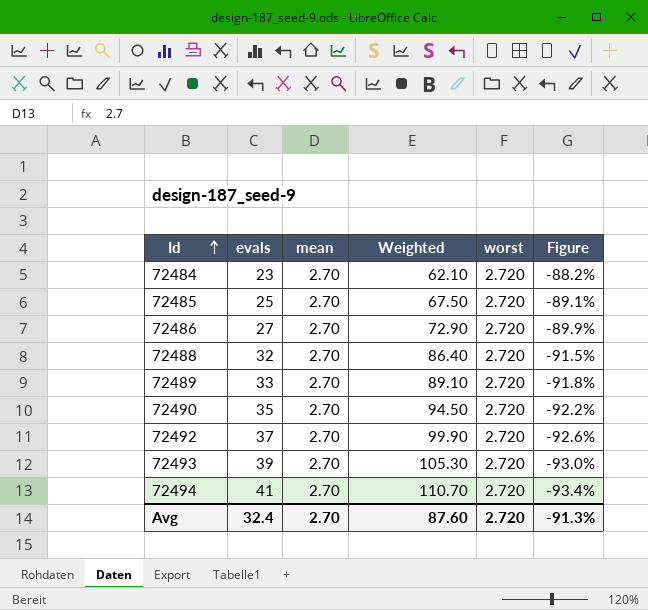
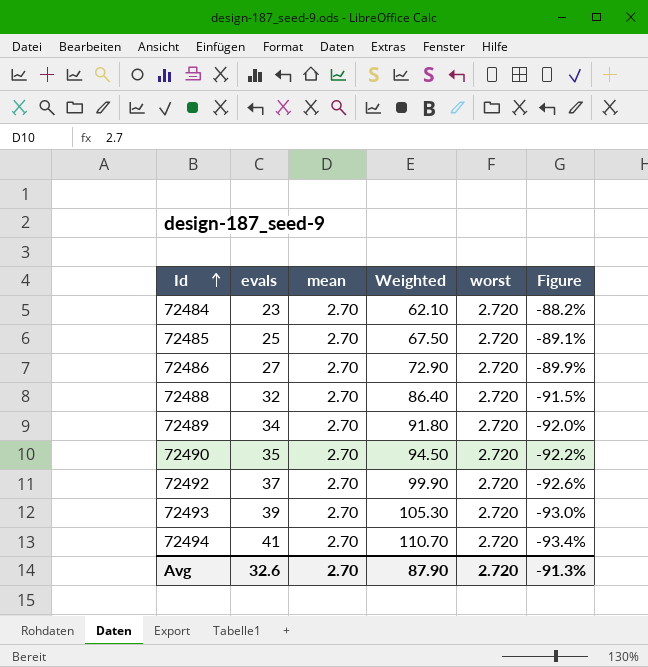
72489 | evals: 33 -> 34
72489 | Weighted: 89.10 -> 91.80
72489 | Figure: -91.8% -> -92.0%
Avg | evals: 32.4 -> 32.6
Avg | Weighted: 87.60 -> 87.90

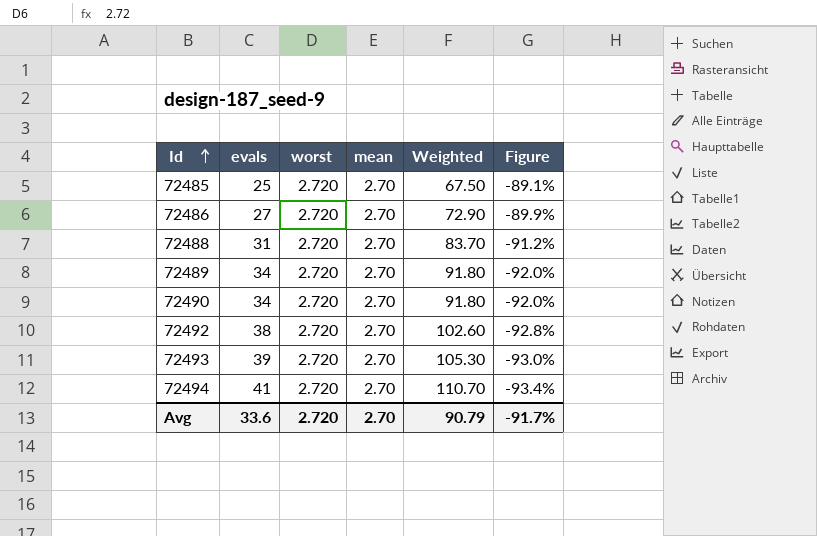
column worst | position: 5 -> 3
row 72484: 23 | 2.70 | 62.10 | 2.720 | -88.2% -> none
72488 | evals: 32 -> 31
72488 | Weighted: 86.40 -> 83.70
72488 | Figure: -91.5% -> -91.2%
72490 | evals: 35 -> 34
72490 | Weighted: 94.50 -> 91.80
72490 | Figure: -92.2% -> -92.0%
72492 | evals: 37 -> 38
72492 | Weighted: 99.90 -> 102.60
72492 | Figure: -92.6% -> -92.8%
Avg | evals: 32.6 -> 33.6
Avg | Weighted: 87.90 -> 90.79
Avg | Figure: -91.3% -> -91.7%

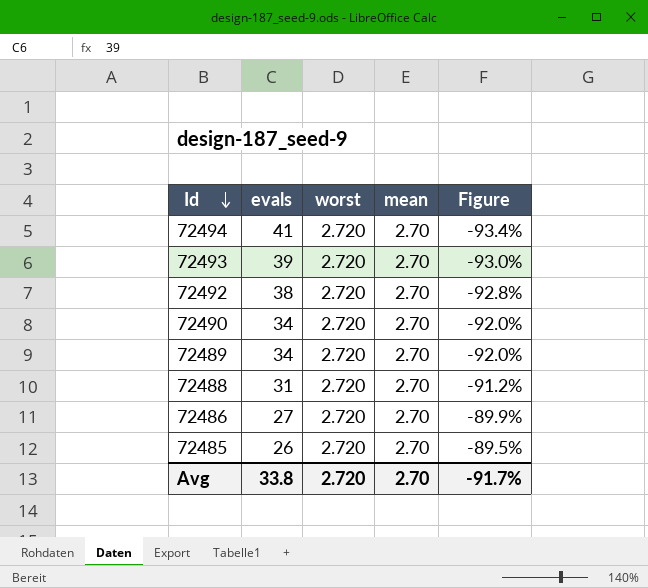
row order: Id ascending -> Id descending
column Weighted | formula: [evals] * [mean] -> none
72485 | evals: 25 -> 26
72485 | Figure: -89.1% -> -89.5%
Avg | evals: 33.6 -> 33.8

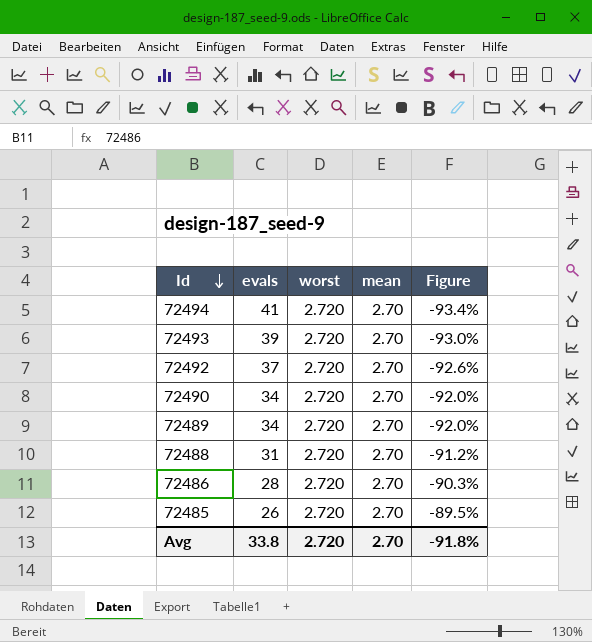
72492 | evals: 38 -> 37
72492 | Figure: -92.8% -> -92.6%
72486 | evals: 27 -> 28
72486 | Figure: -89.9% -> -90.3%
Avg | Figure: -91.7% -> -91.8%

